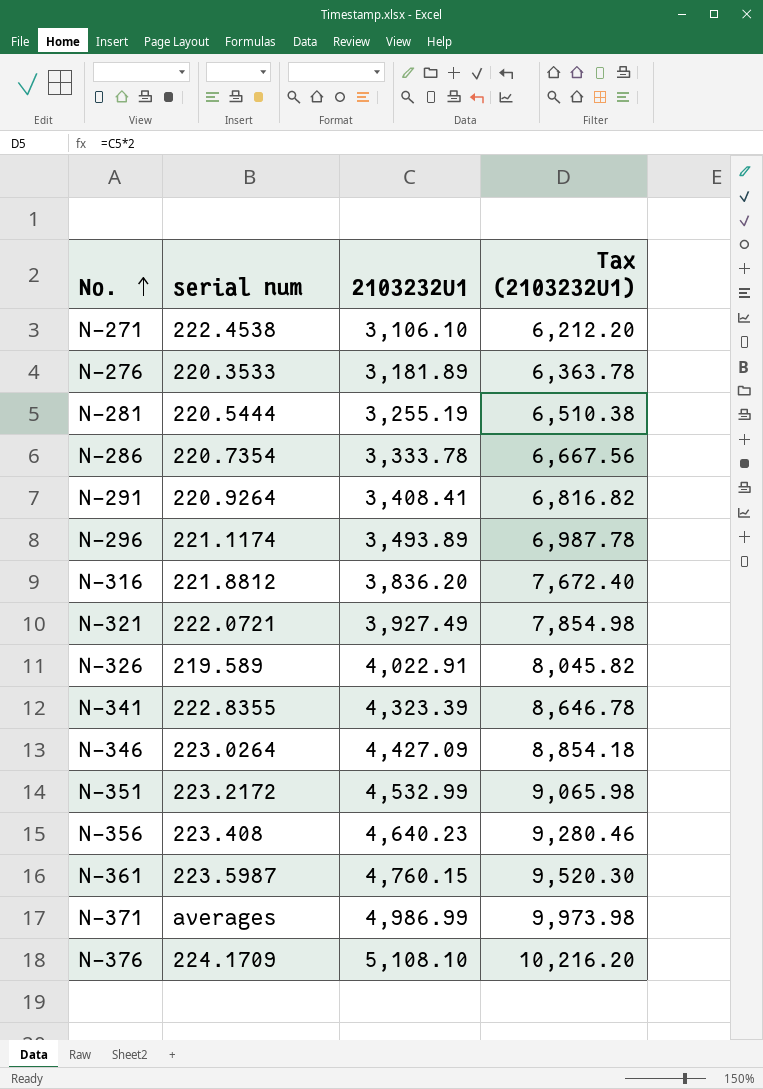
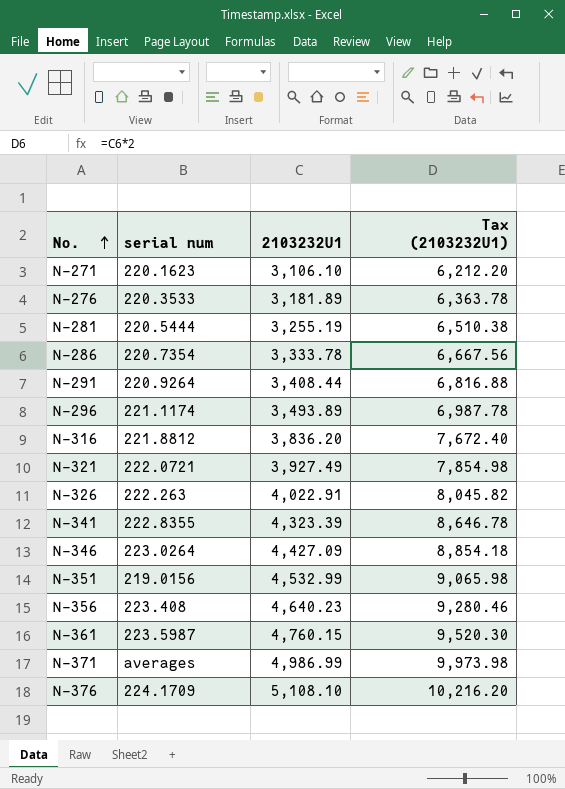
N-271 | serial num: 222.4538 -> 220.1623
N-291 | 2103232U1: 3,408.41 -> 3,408.44
N-291 | Tax (2103232U1): 6,816.82 -> 6,816.88
N-326 | serial num: 219.589 -> 222.263
N-351 | serial num: 223.2172 -> 219.0156

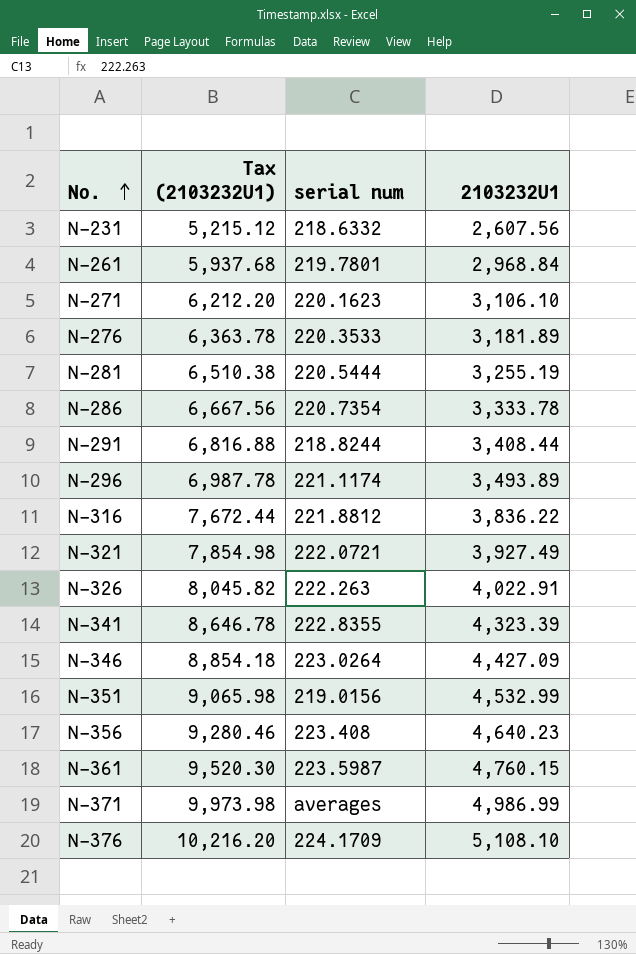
column Tax (2103232U1) | position: 4 -> 2
row N-231: none -> 5,215.12 | 218.6332 | 2,607.56
row N-261: none -> 5,937.68 | 219.7801 | 2,968.84
N-291 | serial num: 220.9264 -> 218.8244
N-316 | Tax (2103232U1): 7,672.40 -> 7,672.44
N-316 | 2103232U1: 3,836.20 -> 3,836.22

